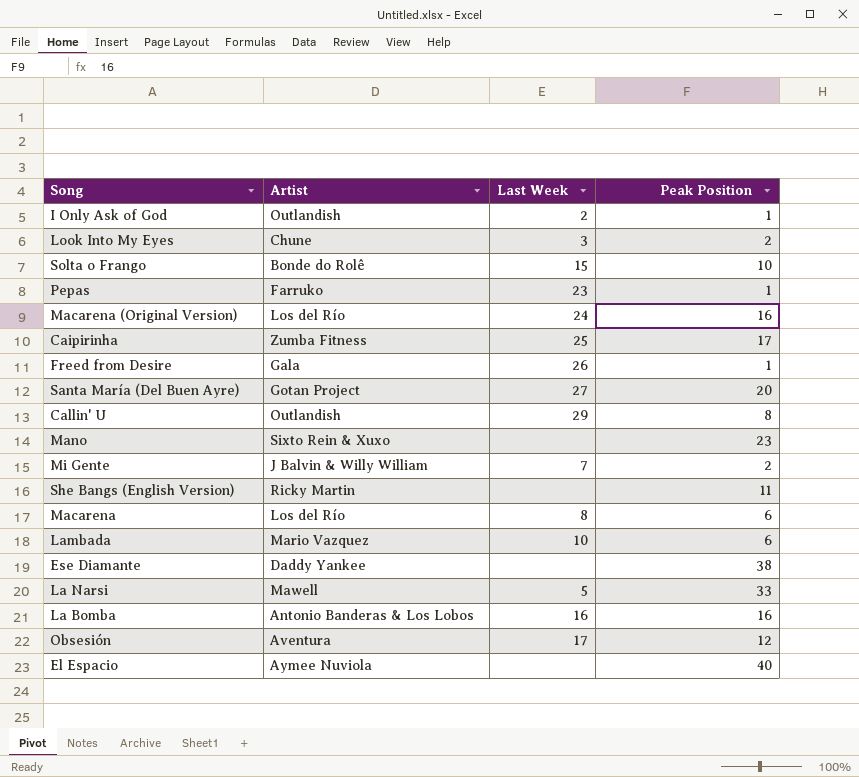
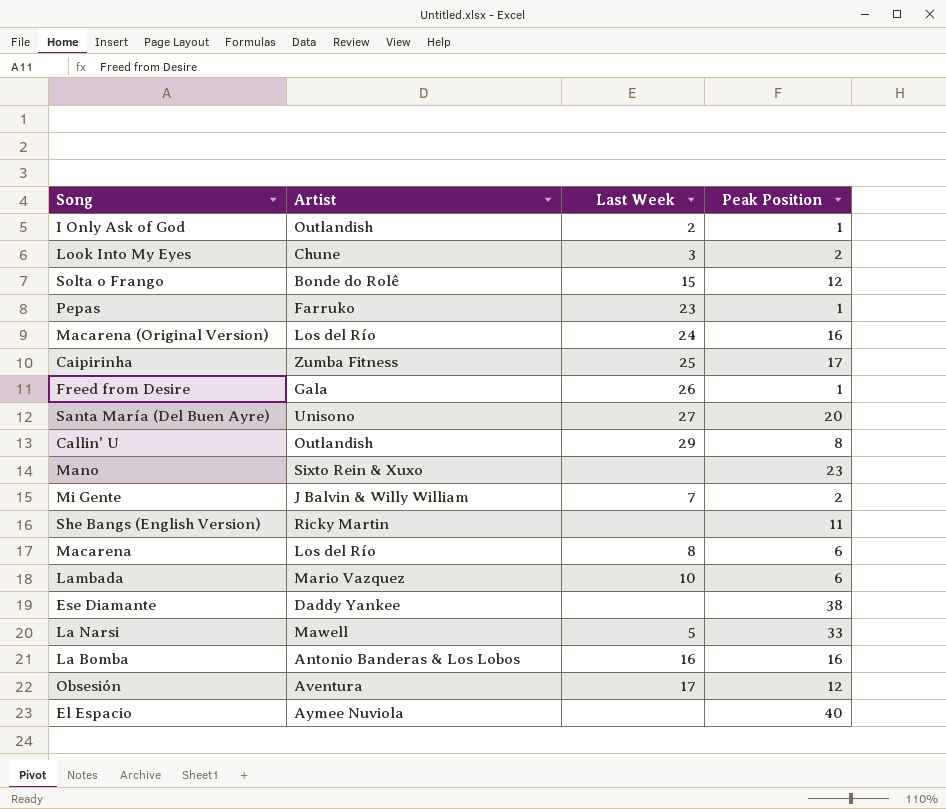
Solta o Frango | Peak Position: 10 -> 12
Santa María (Del Buen Ayre) | Artist: Gotan Project -> Unisono

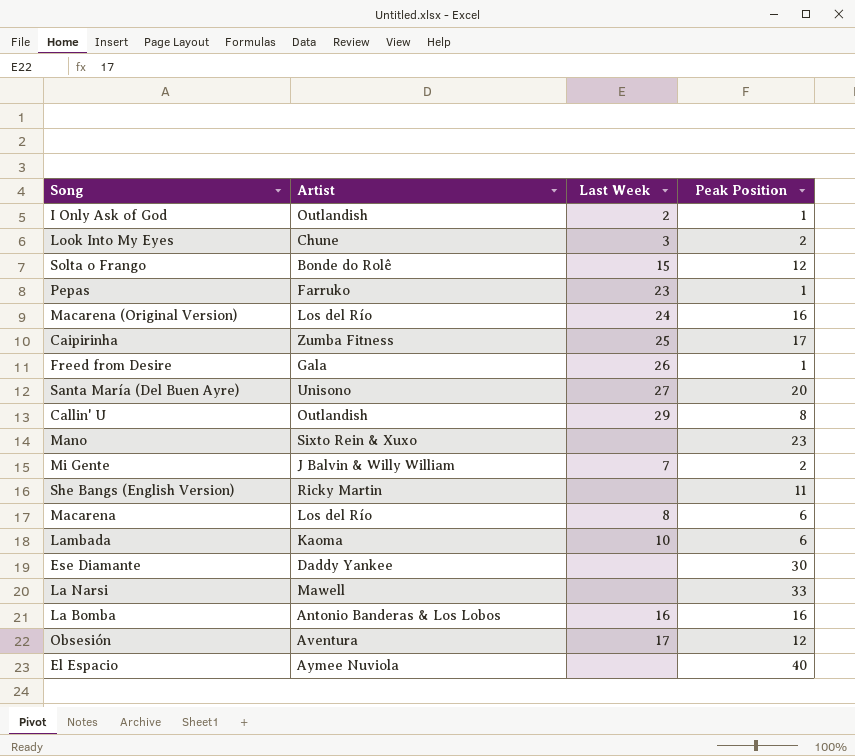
Lambada | Artist: Mario Vazquez -> Kaoma
Ese Diamante | Peak Position: 38 -> 30
La Narsi | Last Week: 5 -> none

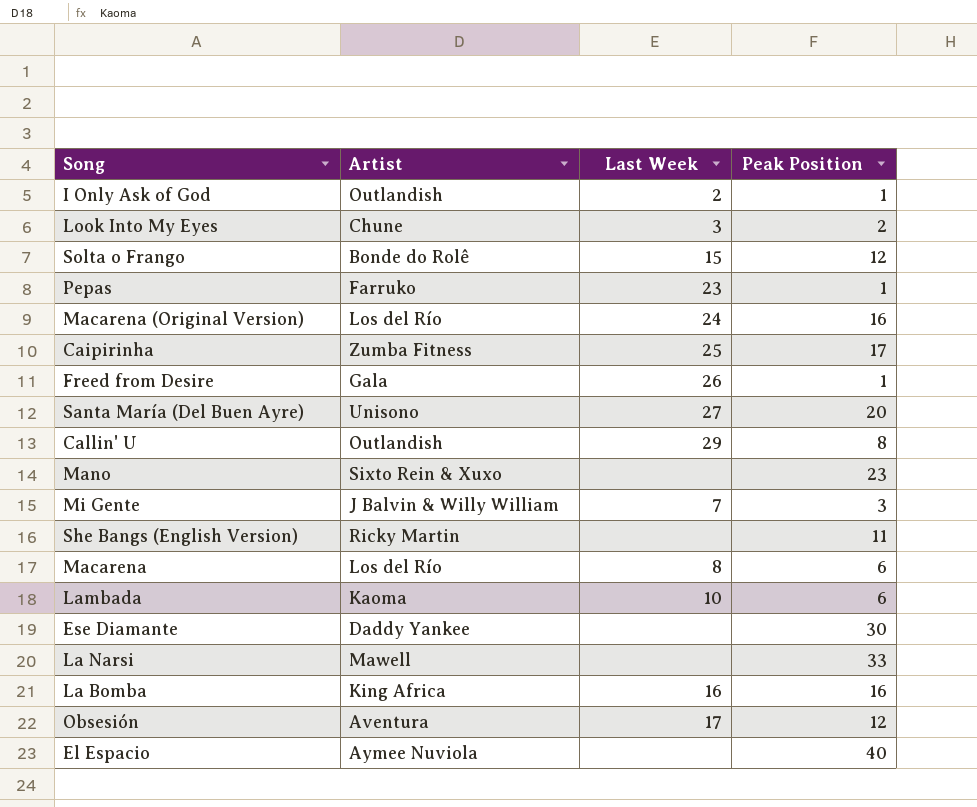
Mi Gente | Peak Position: 2 -> 3
La Bomba | Artist: Antonio Banderas & Los Lobos -> King Africa

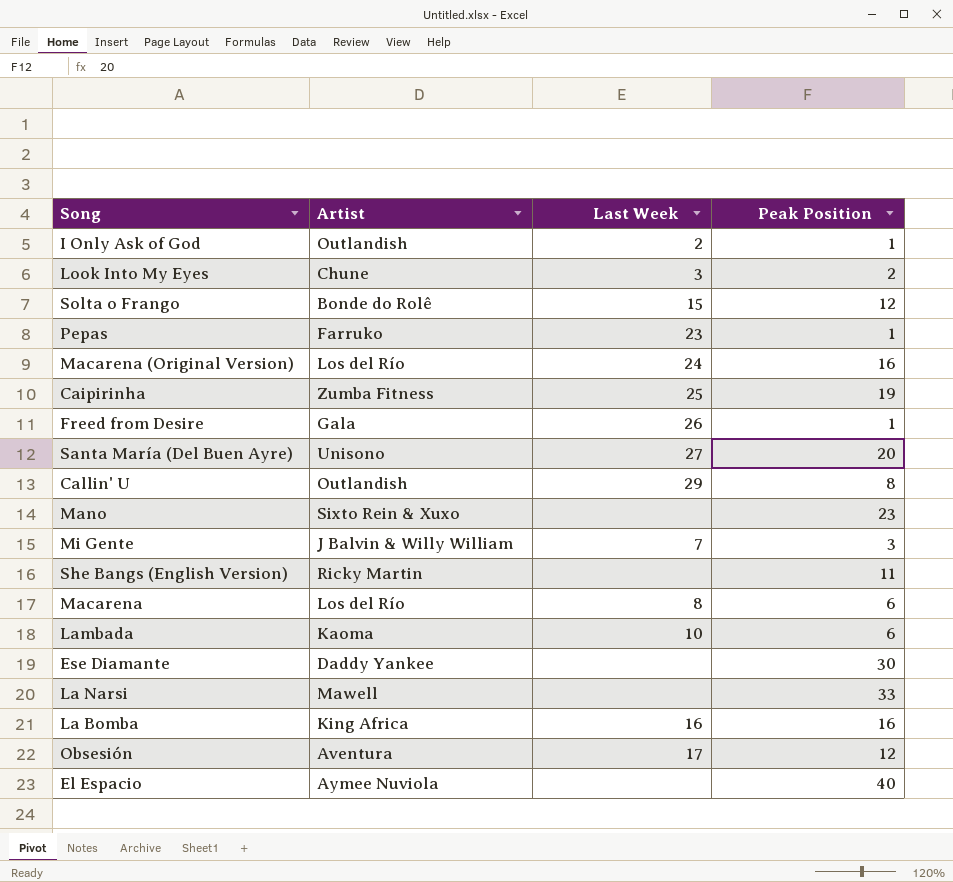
Caipirinha | Peak Position: 17 -> 19

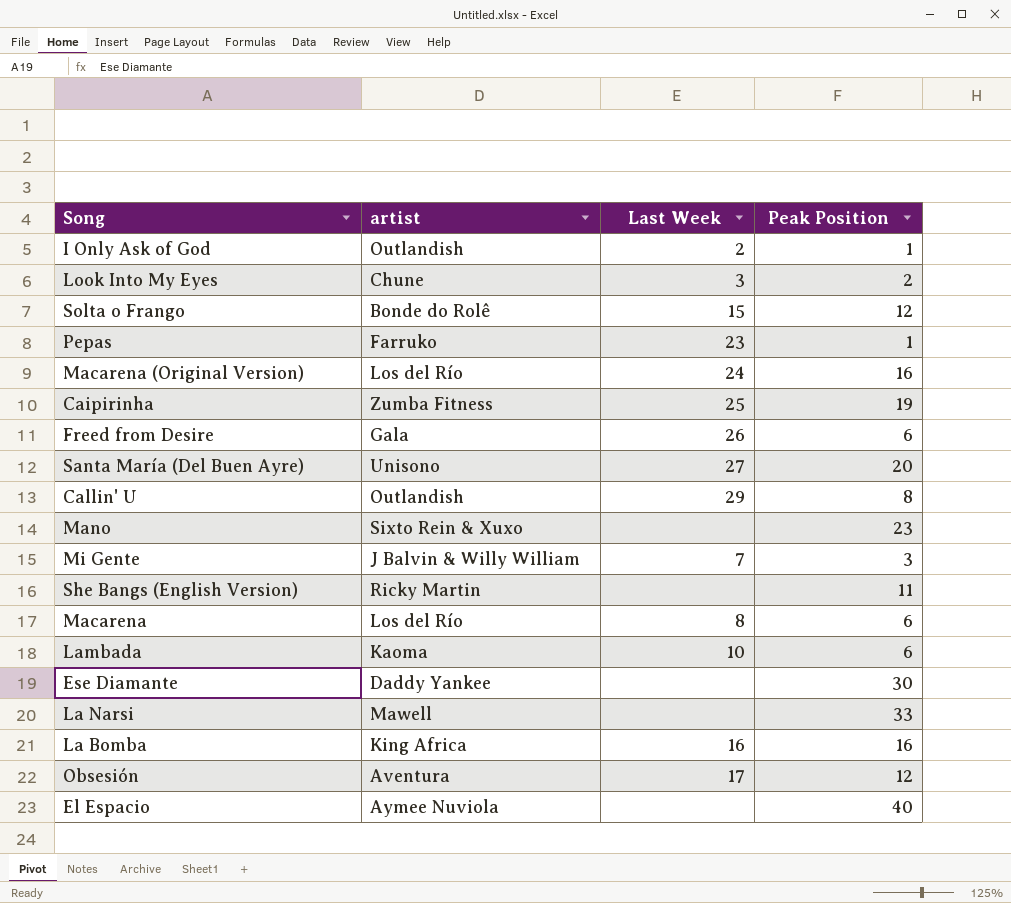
column name: Artist -> artist
Freed from Desire | Peak Position: 1 -> 6

